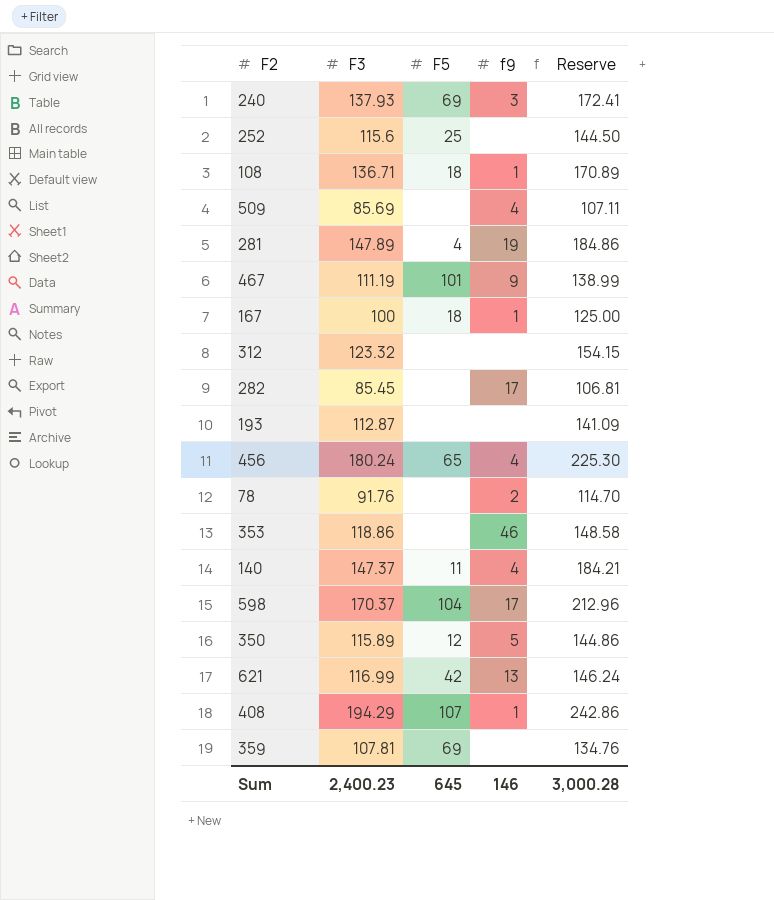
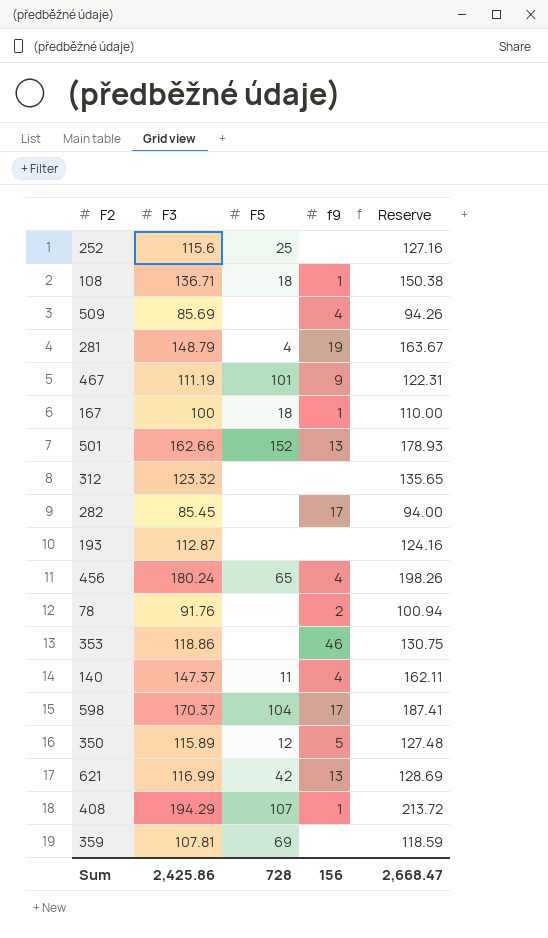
column Reserve | formula: [F3] * 1.25 -> [F3] * 1.1
row 240: 137.93 | 69 | 3 | 172.41 -> none
281 | F3: 147.89 -> 148.79
row 501: none -> 162.66 | 152 | 13 | 178.93
Sum | F3: 2,400.23 -> 2,425.86
Sum | F5: 645 -> 728
Sum | f9: 146 -> 156
Sum | Reserve: 3,000.28 -> 2,668.47

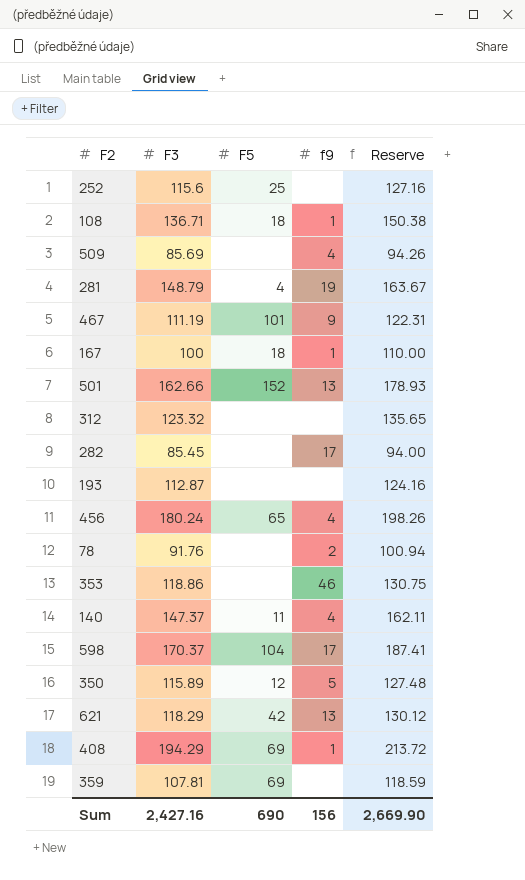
621 | F3: 116.99 -> 118.29
621 | Reserve: 128.69 -> 130.12
408 | F5: 107 -> 69
Sum | F3: 2,425.86 -> 2,427.16
Sum | F5: 728 -> 690
Sum | Reserve: 2,668.47 -> 2,669.90

